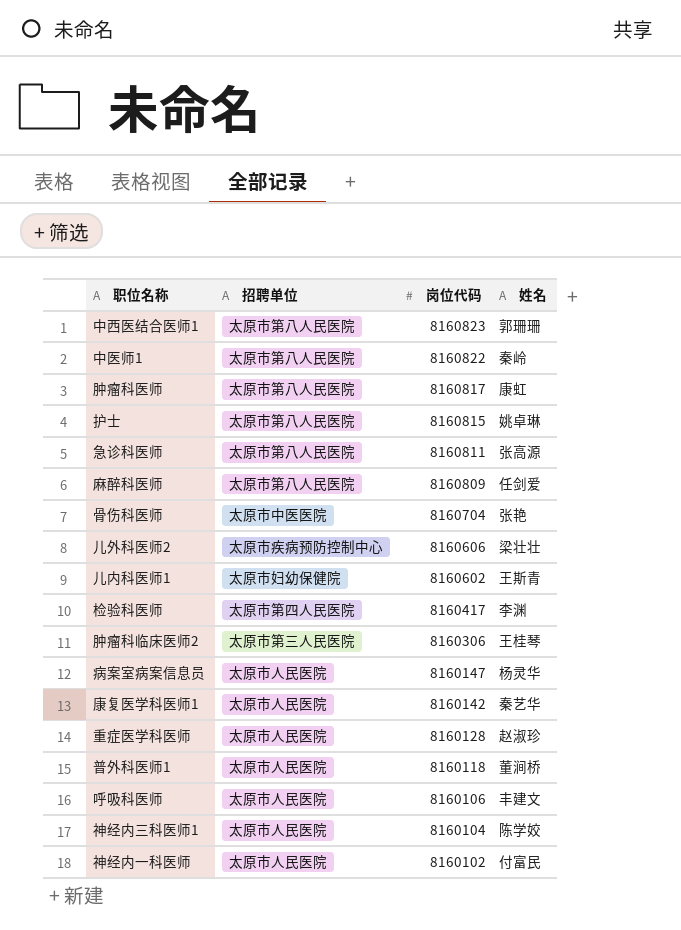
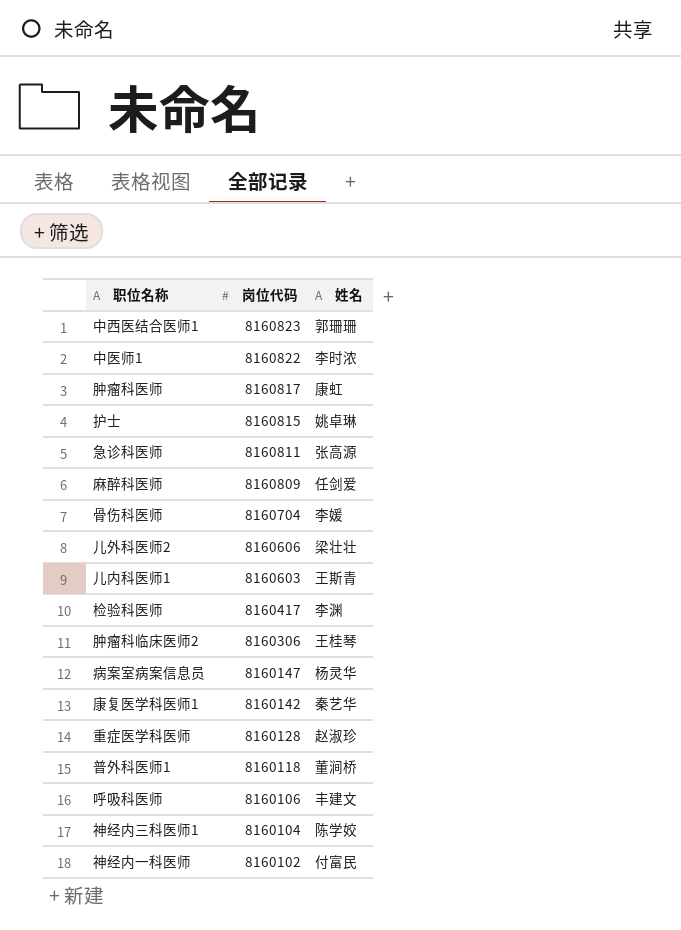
column 招聘单位 | position: 2 -> none
中医师1 | 姓名: 秦岭 -> 李时浓
骨伤科医师 | 姓名: 张艳 -> 李媛
儿内科医师1 | 岗位代码: 8160602 -> 8160603

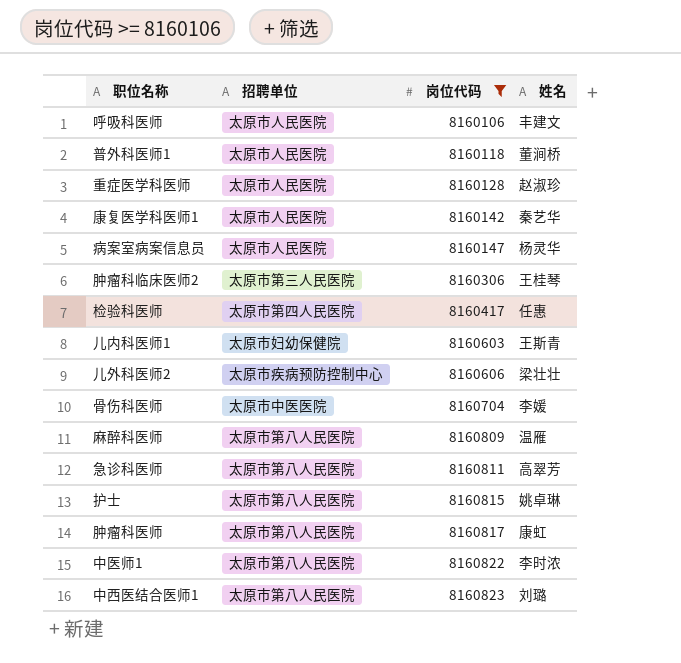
filter: none -> 岗位代码 >= 8160106
row order: 岗位代码 descending -> 岗位代码 ascending
column 招聘单位 | position: none -> 2
检验科医师 | 姓名: 李渊 -> 任惠
麻醉科医师 | 姓名: 任剑爱 -> 温雁
急诊科医师 | 姓名: 张高源 -> 高翠芳
中西医结合医师1 | 姓名: 郭珊珊 -> 刘璐

